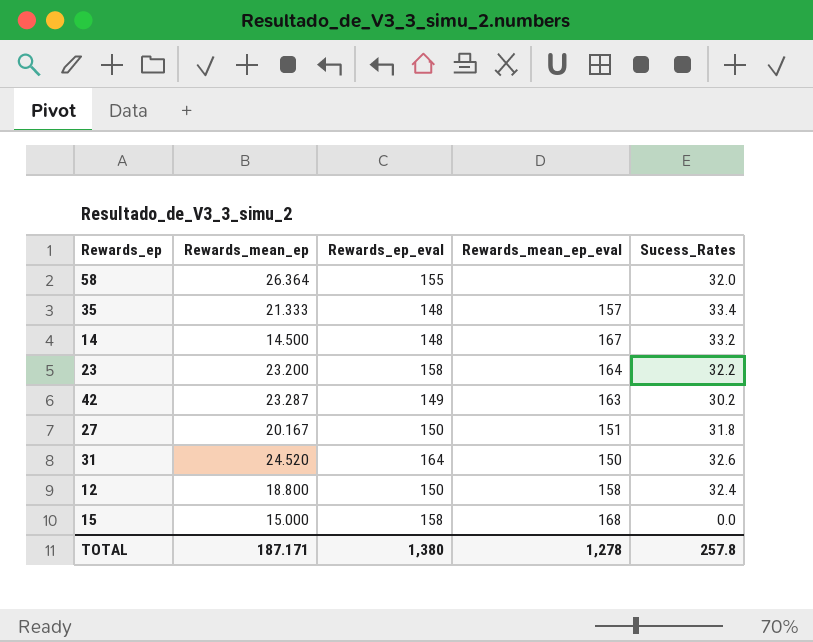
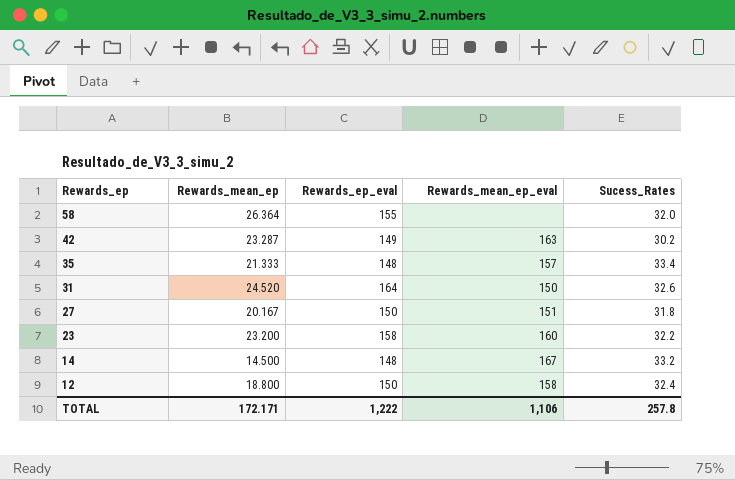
row order: none -> Rewards_ep descending
row 15: 15.000 | 158 | 168 | 0.0 -> none
23 | Rewards_mean_ep_eval: 164 -> 160
TOTAL | Rewards_mean_ep: 187.171 -> 172.171
TOTAL | Rewards_ep_eval: 1,380 -> 1,222
TOTAL | Rewards_mean_ep_eval: 1,278 -> 1,106

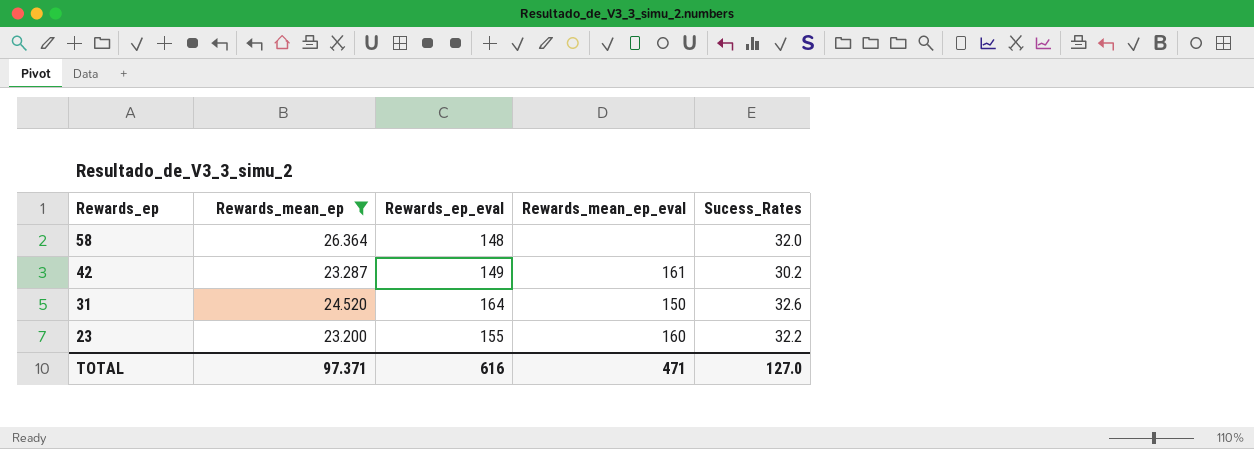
filter: none -> Rewards_mean_ep >= 23.200
58 | Rewards_ep_eval: 155 -> 148
42 | Rewards_mean_ep_eval: 163 -> 161
23 | Rewards_ep_eval: 158 -> 155
TOTAL | Rewards_mean_ep: 172.171 -> 97.371
TOTAL | Rewards_ep_eval: 1,222 -> 616
TOTAL | Rewards_mean_ep_eval: 1,106 -> 471
TOTAL | Sucess_Rates: 257.8 -> 127.0

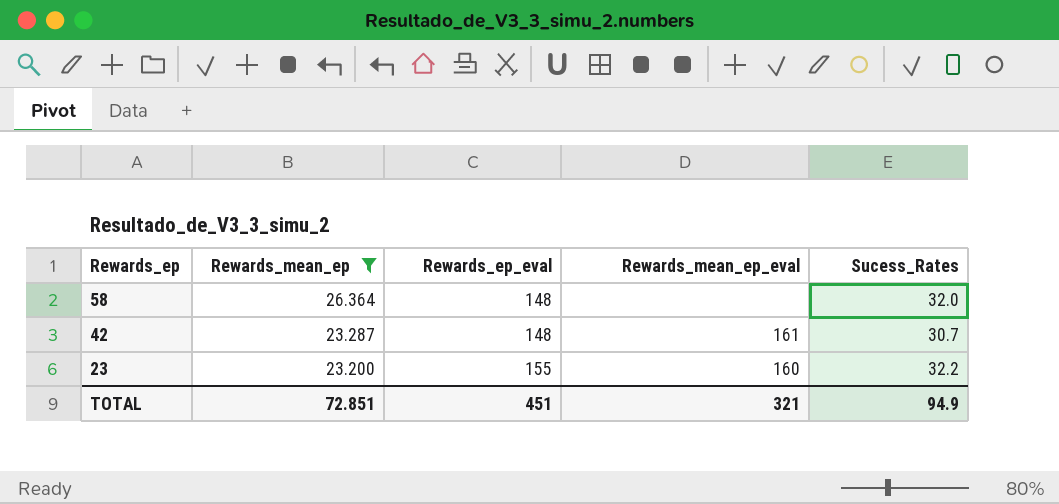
row 31: 24.520 | 164 | 150 | 32.6 -> none
42 | Rewards_ep_eval: 149 -> 148
42 | Sucess_Rates: 30.2 -> 30.7
TOTAL | Rewards_mean_ep: 97.371 -> 72.851
TOTAL | Rewards_ep_eval: 616 -> 451
TOTAL | Rewards_mean_ep_eval: 471 -> 321
TOTAL | Sucess_Rates: 127.0 -> 94.9

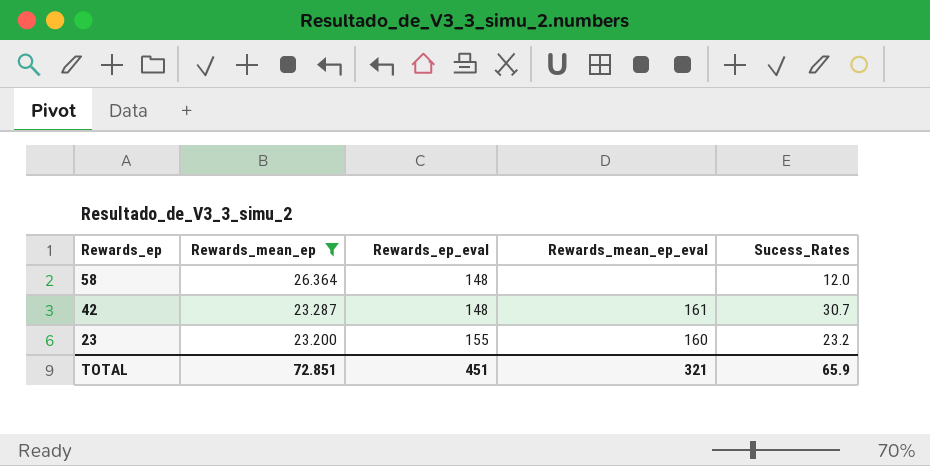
58 | Sucess_Rates: 32.0 -> 12.0
23 | Sucess_Rates: 32.2 -> 23.2
TOTAL | Sucess_Rates: 94.9 -> 65.9

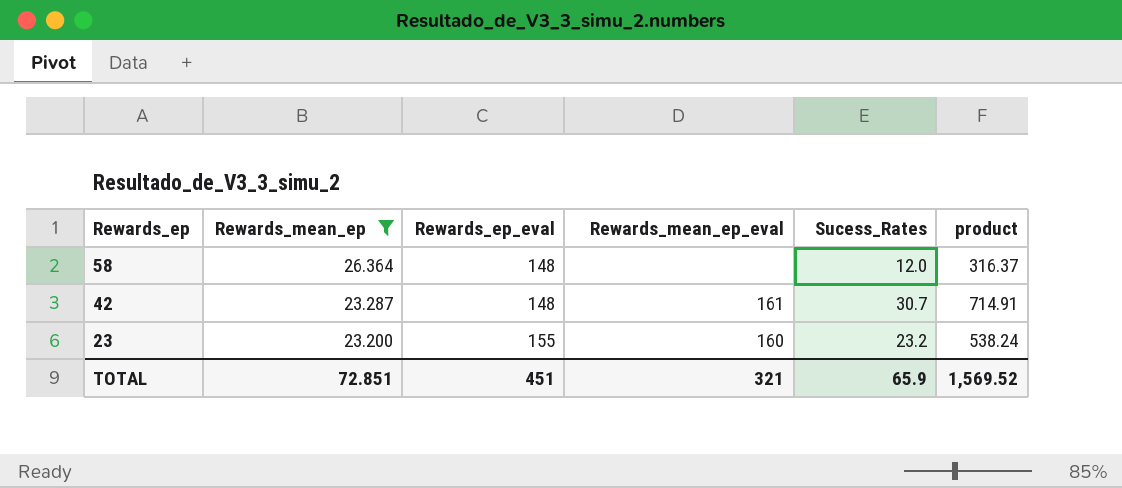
column product | formula: none -> [Rewards_mean_ep] * [Sucess_Rates]

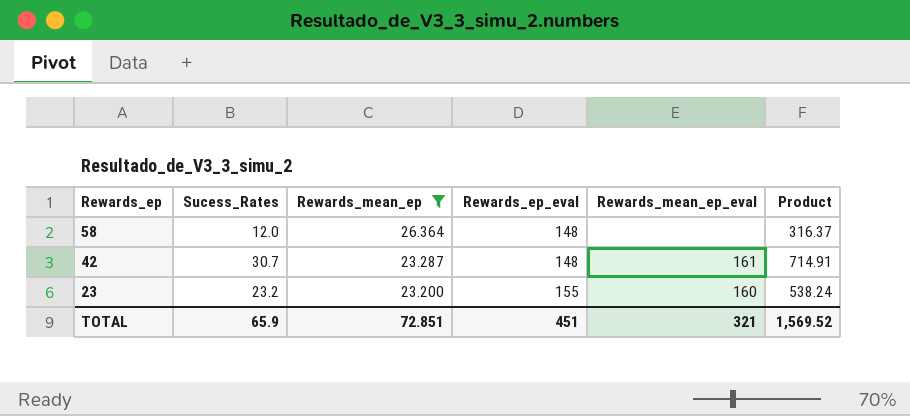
column Sucess_Rates | position: 5 -> 2
column name: product -> Product

